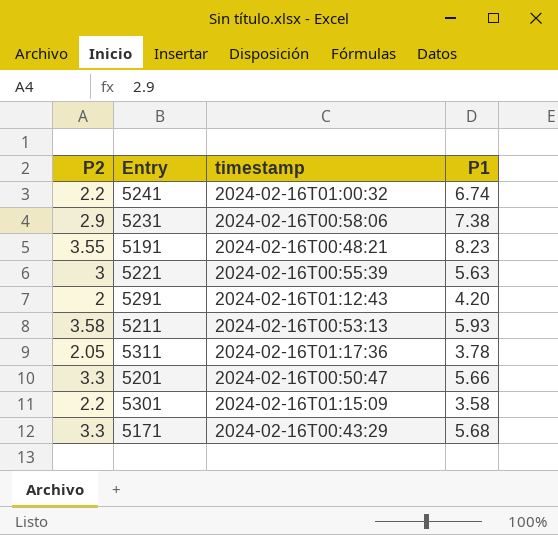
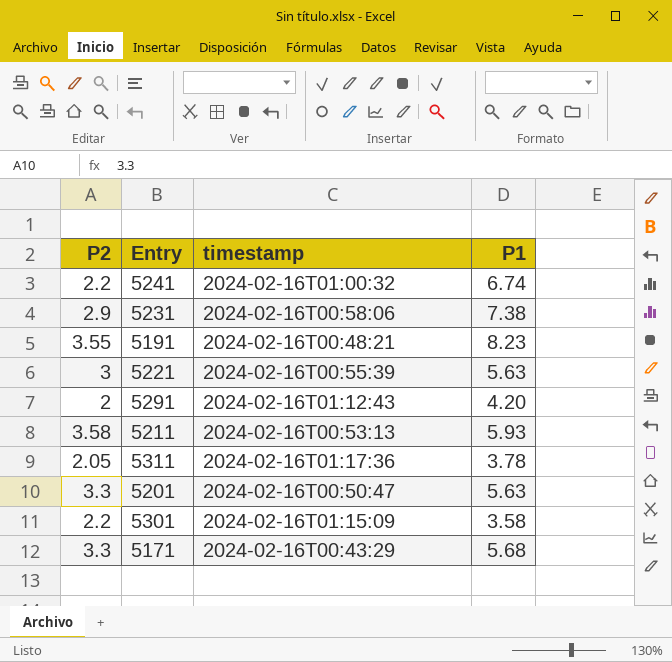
5201 | P1: 5.66 -> 5.63

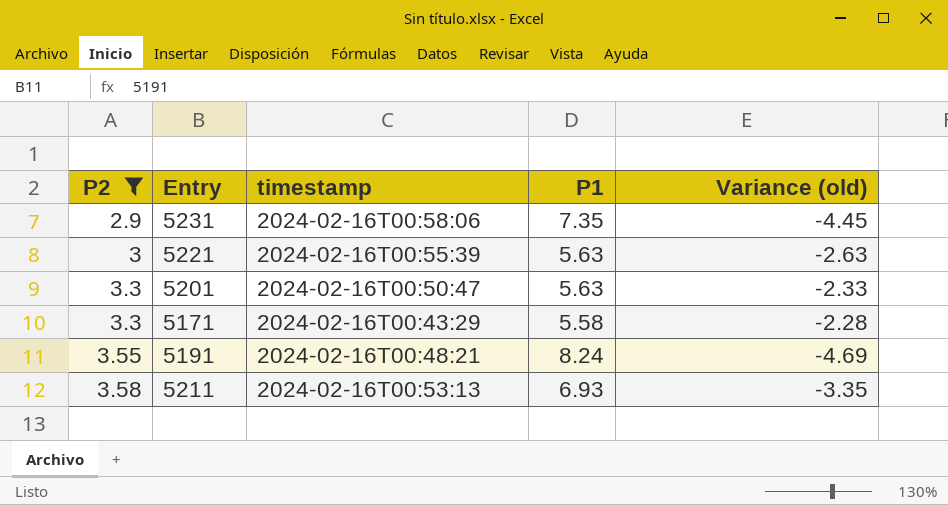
filter: none -> P2 >= 2.9
row order: none -> P2 ascending
column Variance (old) | formula: none -> [P2] - [P1]
5231 | P1: 7.38 -> 7.35
5171 | P1: 5.68 -> 5.58
5191 | P1: 8.23 -> 8.24
5211 | P1: 5.93 -> 6.93

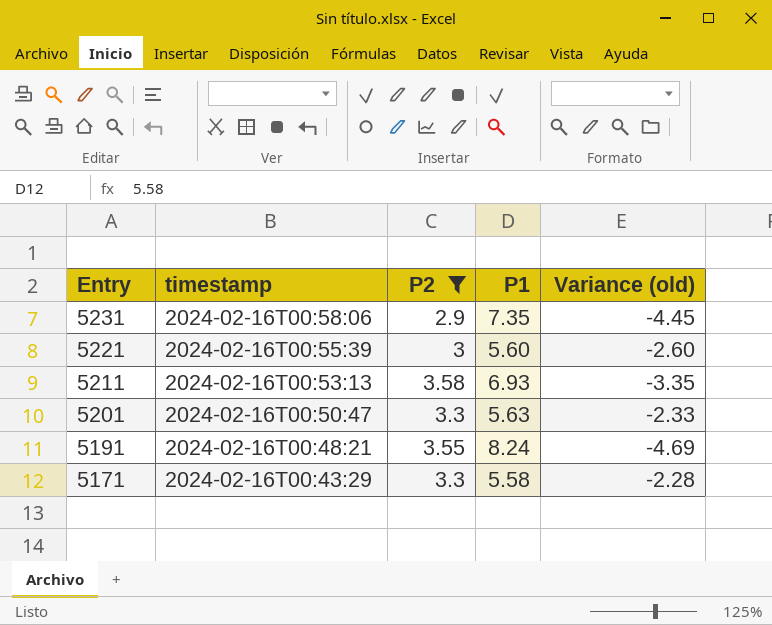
row order: P2 ascending -> Entry descending
column P2 | position: 1 -> 3
5221 | P1: 5.63 -> 5.60
5221 | Variance (old): -2.63 -> -2.60

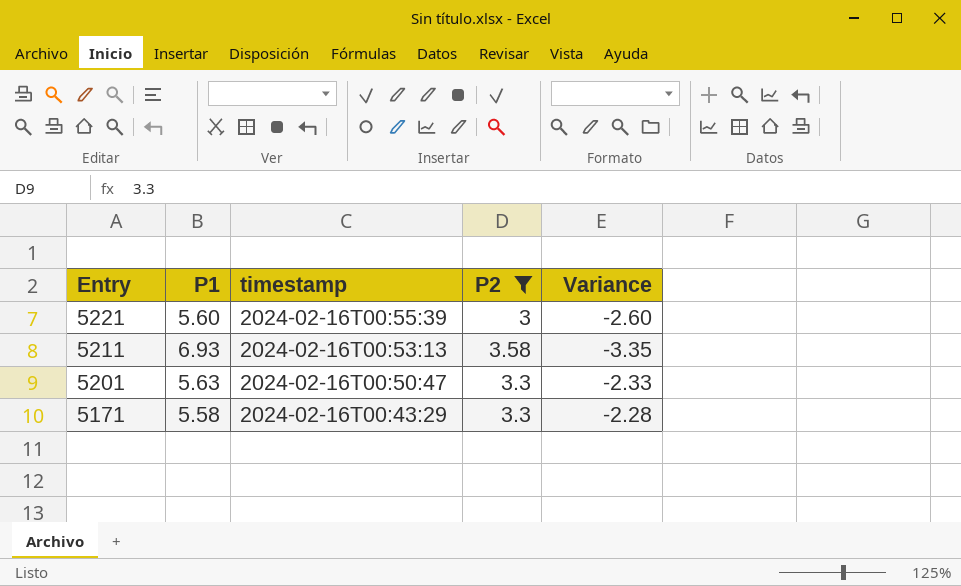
column P1 | position: 4 -> 2
column name: Variance (old) -> Variance
row 5231: 2024-02-16T00:58:06 | 2.9 | 7.35 | -4.45 -> none
row 5191: 2024-02-16T00:48:21 | 3.55 | 8.24 | -4.69 -> none

